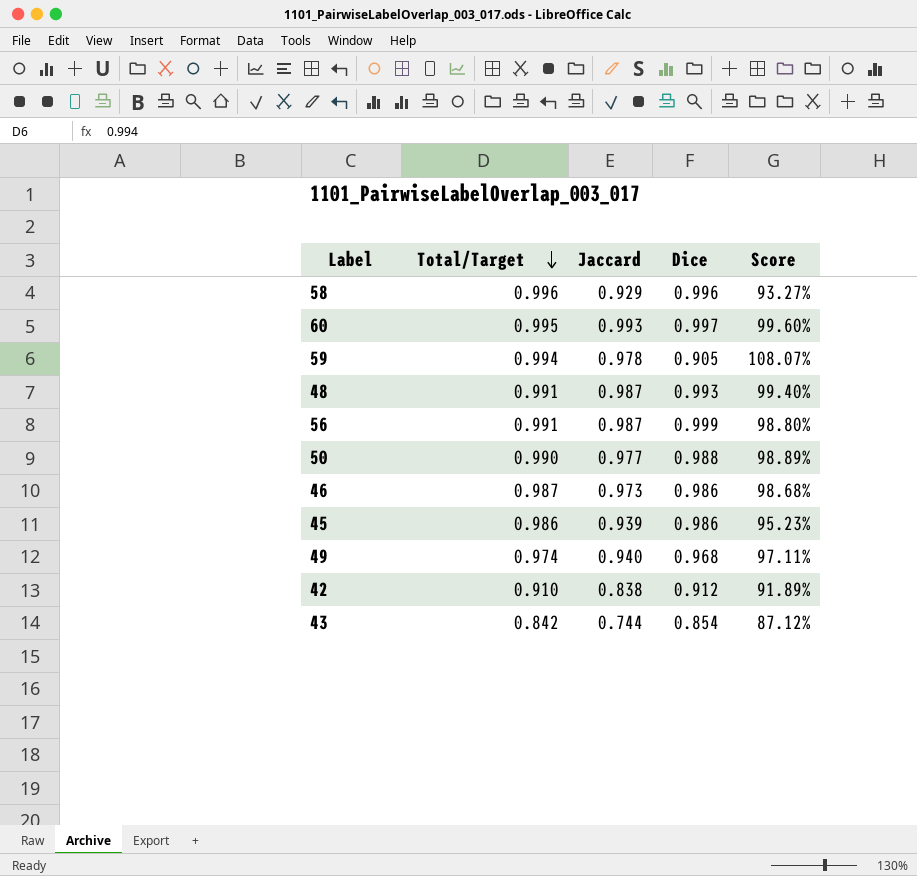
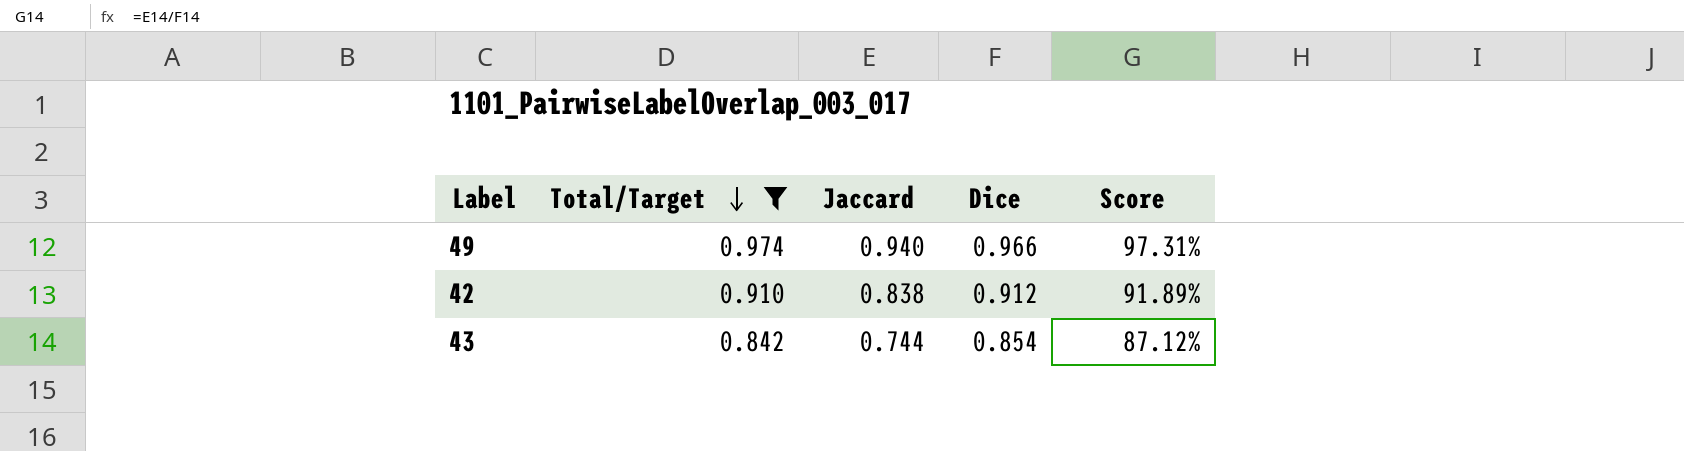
filter: none -> Total/Target <= 0.974
49 | Dice: 0.968 -> 0.966
49 | Score: 97.11% -> 97.31%

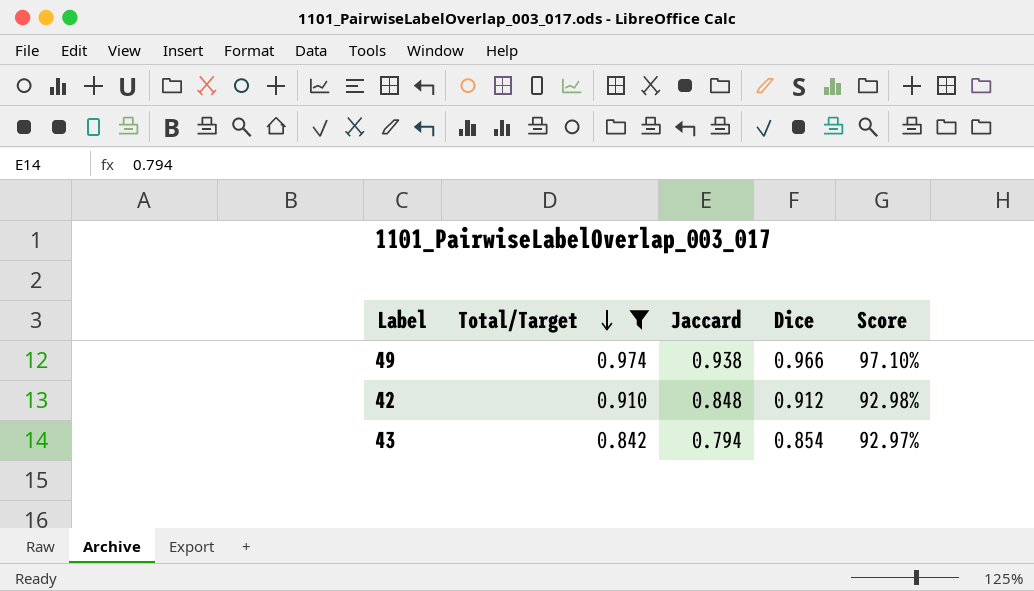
49 | Jaccard: 0.940 -> 0.938
49 | Score: 97.31% -> 97.10%
42 | Jaccard: 0.838 -> 0.848
42 | Score: 91.89% -> 92.98%
43 | Jaccard: 0.744 -> 0.794
43 | Score: 87.12% -> 92.97%

